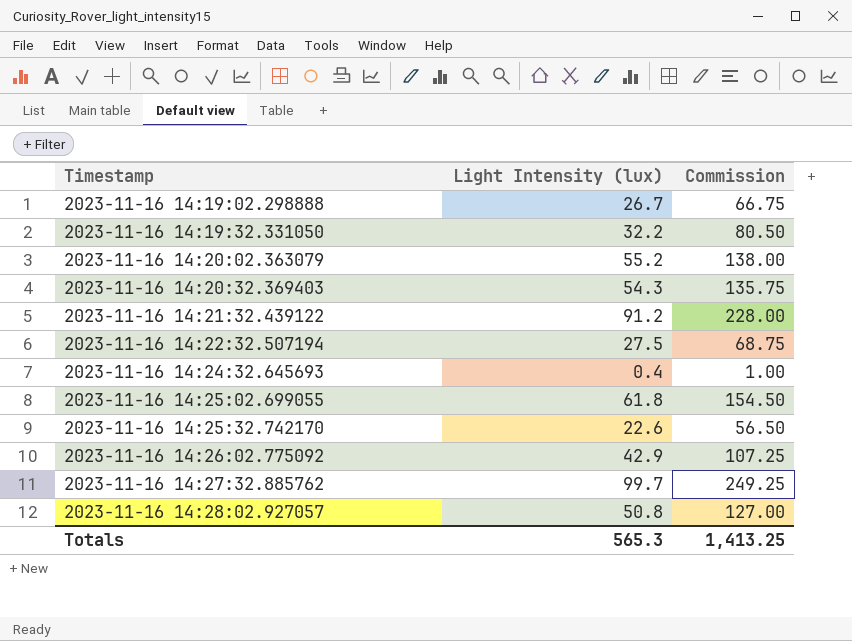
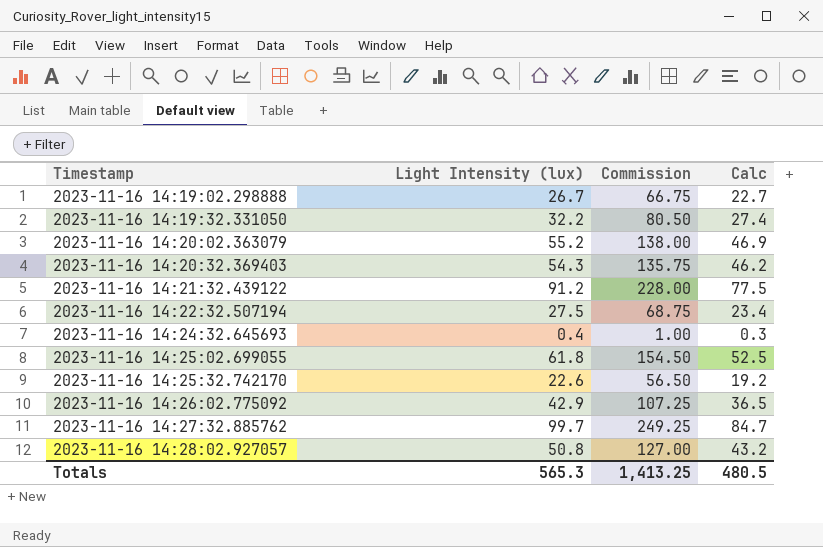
column Calc | formula: none -> [Light Intensity (lux)] * 0.85

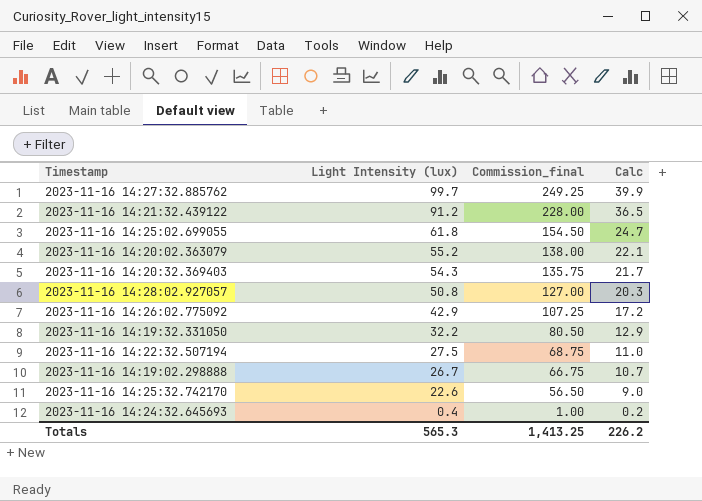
row order: Timestamp ascending -> Light Intensity (lux) descending
column name: Commission -> Commission_final
column Calc | formula: [Light Intensity (lux)] * 0.85 -> [Light Intensity (lux)] * 0.4
Totals | Calc: 480.5 -> 226.2

